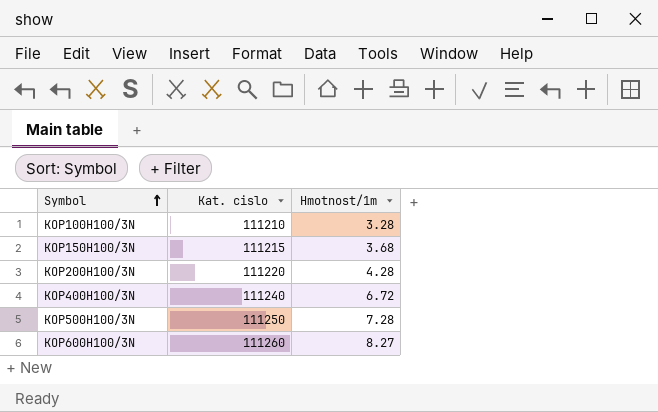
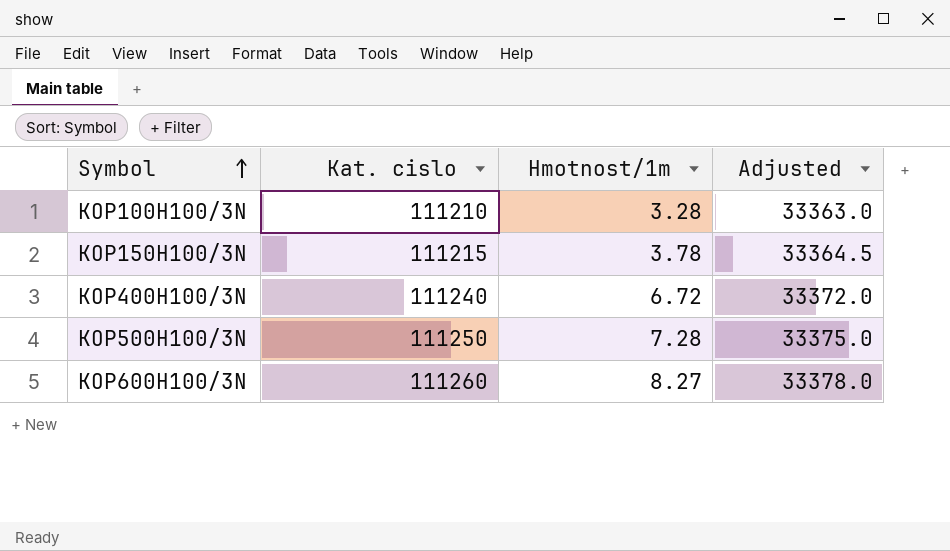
column Adjusted | formula: none -> [Kat. cislo] * 0.3
row KOP200H100/3N: 111220 | 4.28 -> none
KOP150H100/3N | Hmotnost/1m: 3.68 -> 3.78

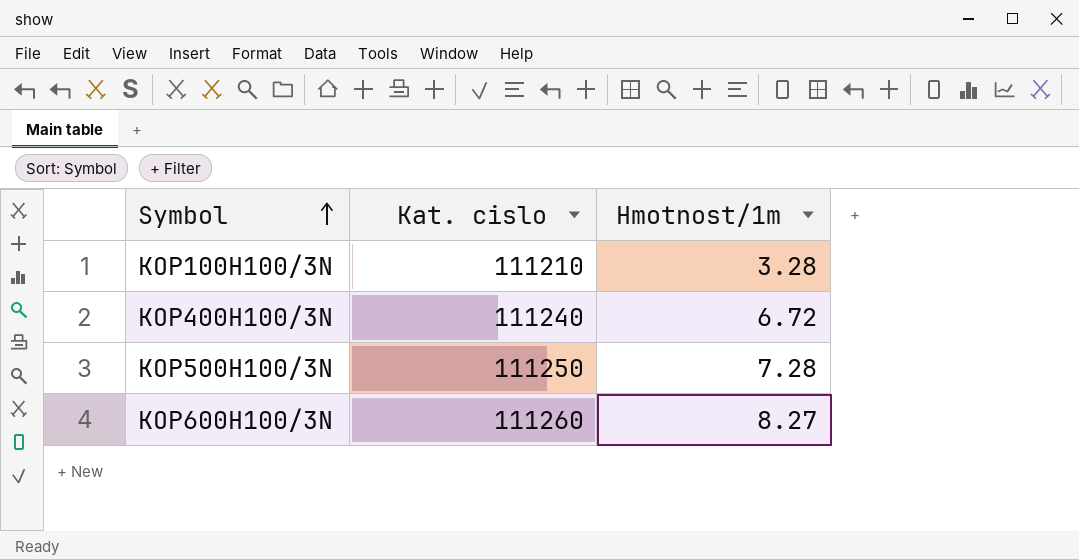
column Adjusted | formula: [Kat. cislo] * 0.3 -> none
row KOP150H100/3N: 111215 | 3.78 | 33364.5 -> none

